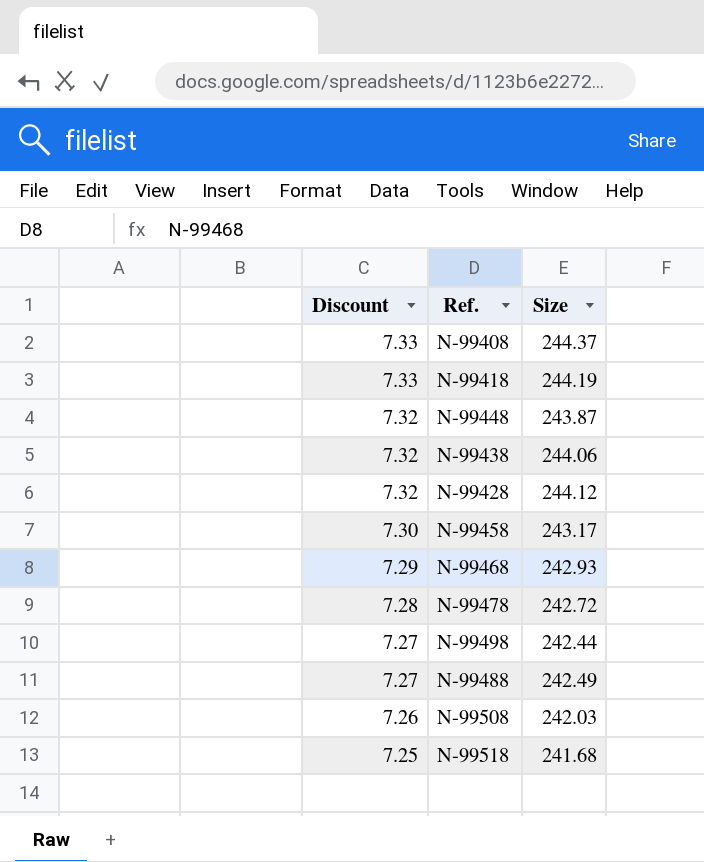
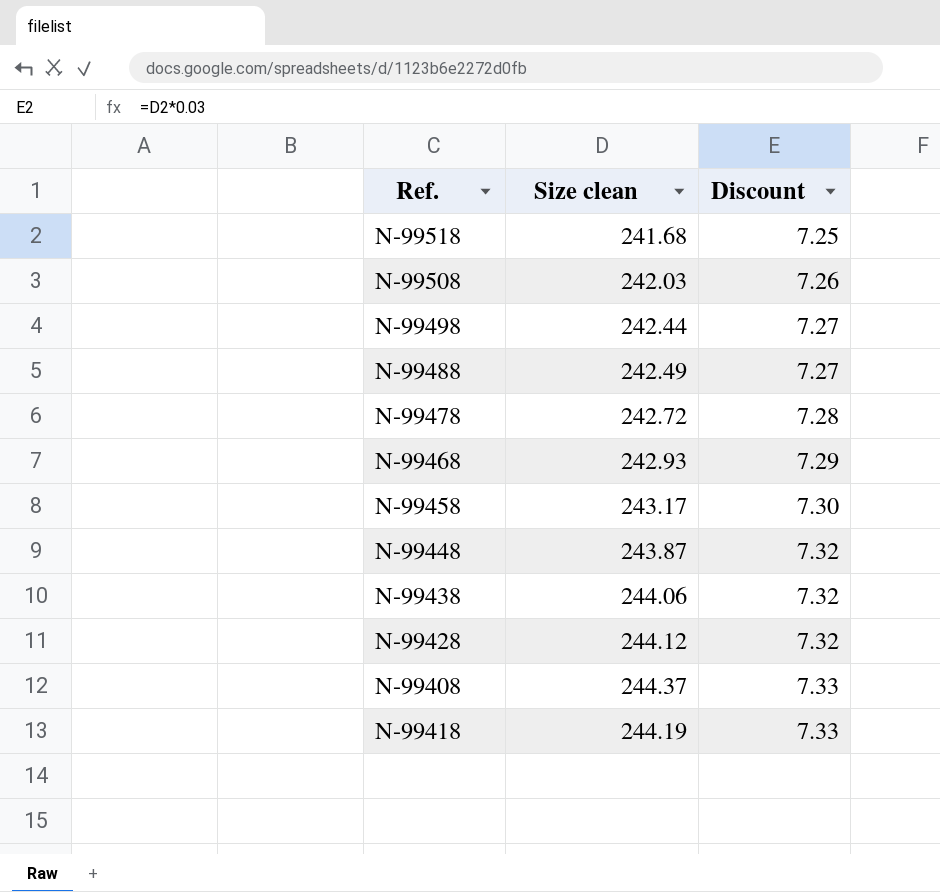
row order: Discount descending -> Discount ascending
column name: Size -> Size clean
column Discount | position: 1 -> 3

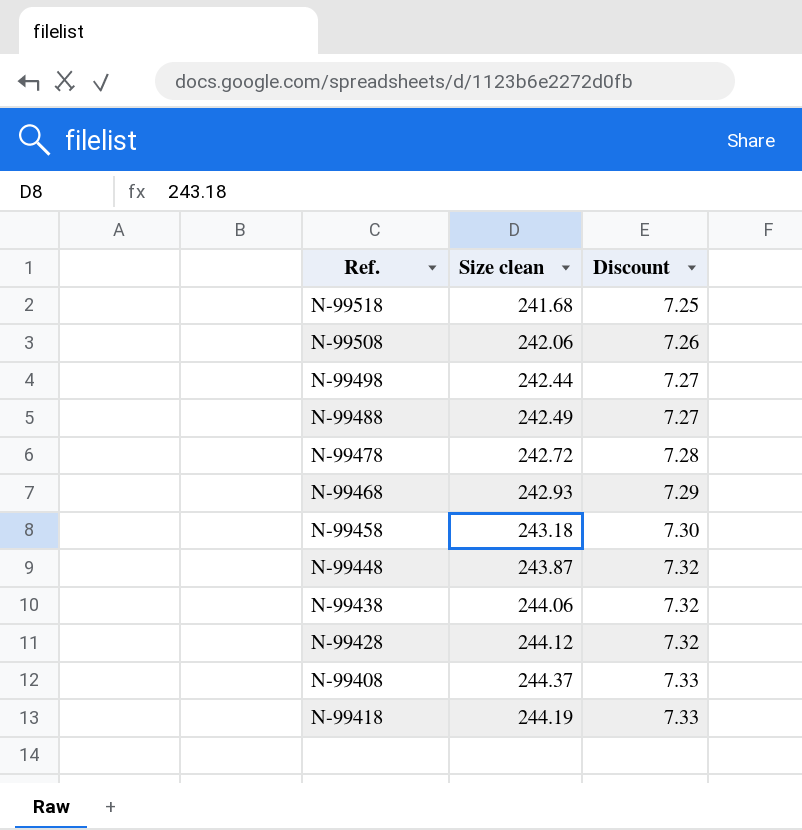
N-99508 | Size clean: 242.03 -> 242.06
N-99458 | Size clean: 243.17 -> 243.18

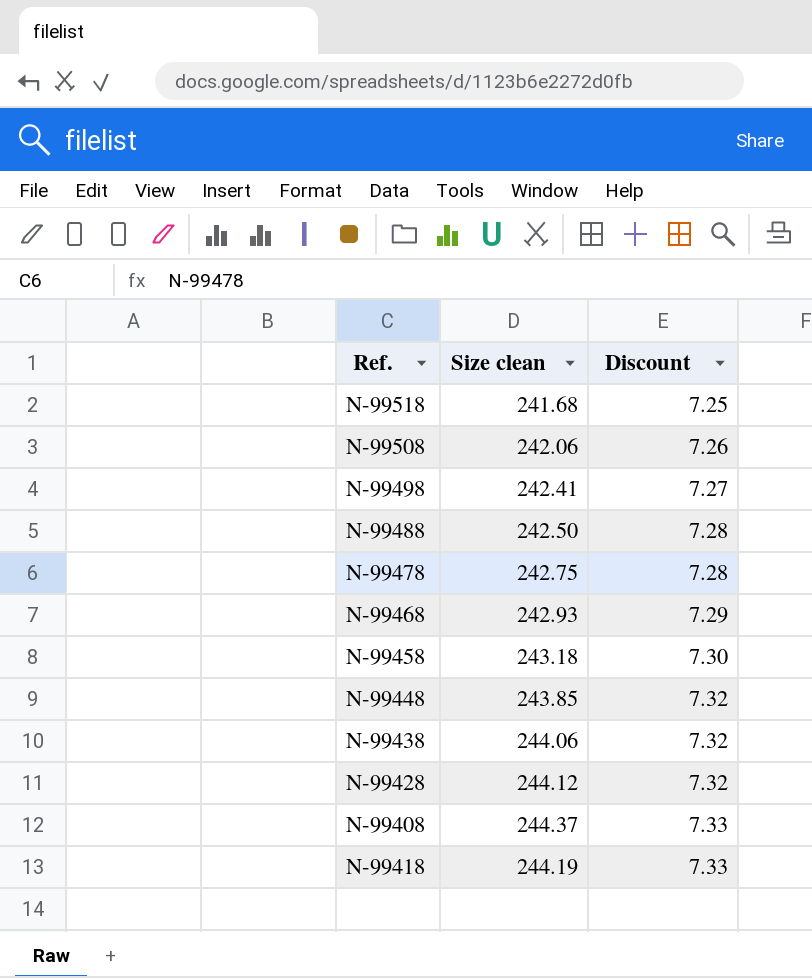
N-99498 | Size clean: 242.44 -> 242.41
N-99488 | Size clean: 242.49 -> 242.50
N-99488 | Discount: 7.27 -> 7.28
N-99478 | Size clean: 242.72 -> 242.75
N-99448 | Size clean: 243.87 -> 243.85

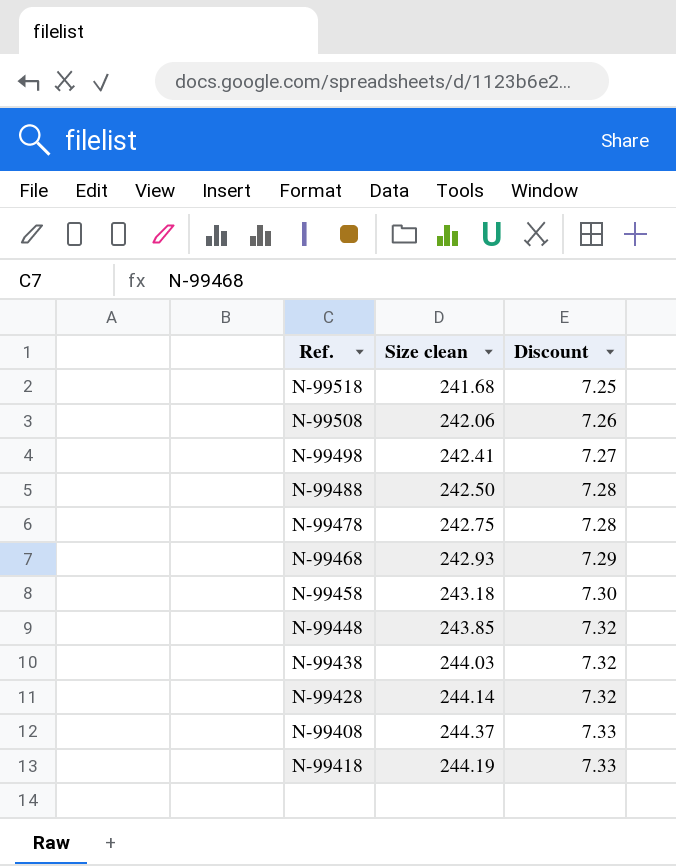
N-99438 | Size clean: 244.06 -> 244.03
N-99428 | Size clean: 244.12 -> 244.14

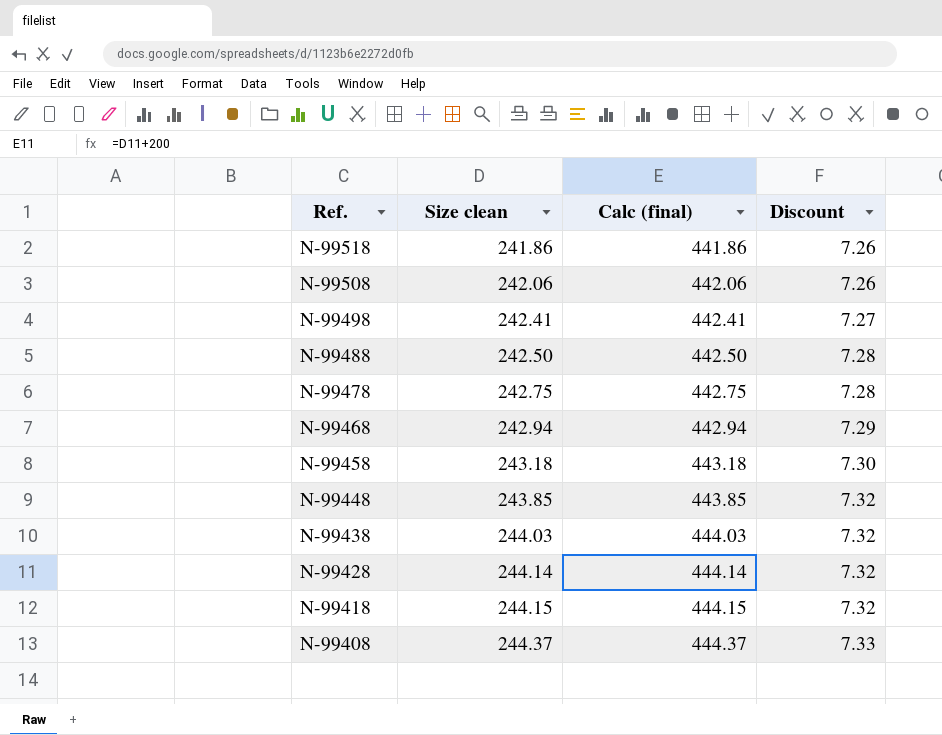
row order: Discount ascending -> Ref. descending
column Calc (final) | formula: none -> [Size clean] + 200
N-99518 | Size clean: 241.68 -> 241.86
N-99518 | Discount: 7.25 -> 7.26
N-99468 | Size clean: 242.93 -> 242.94
N-99418 | Size clean: 244.19 -> 244.15
N-99418 | Discount: 7.33 -> 7.32

